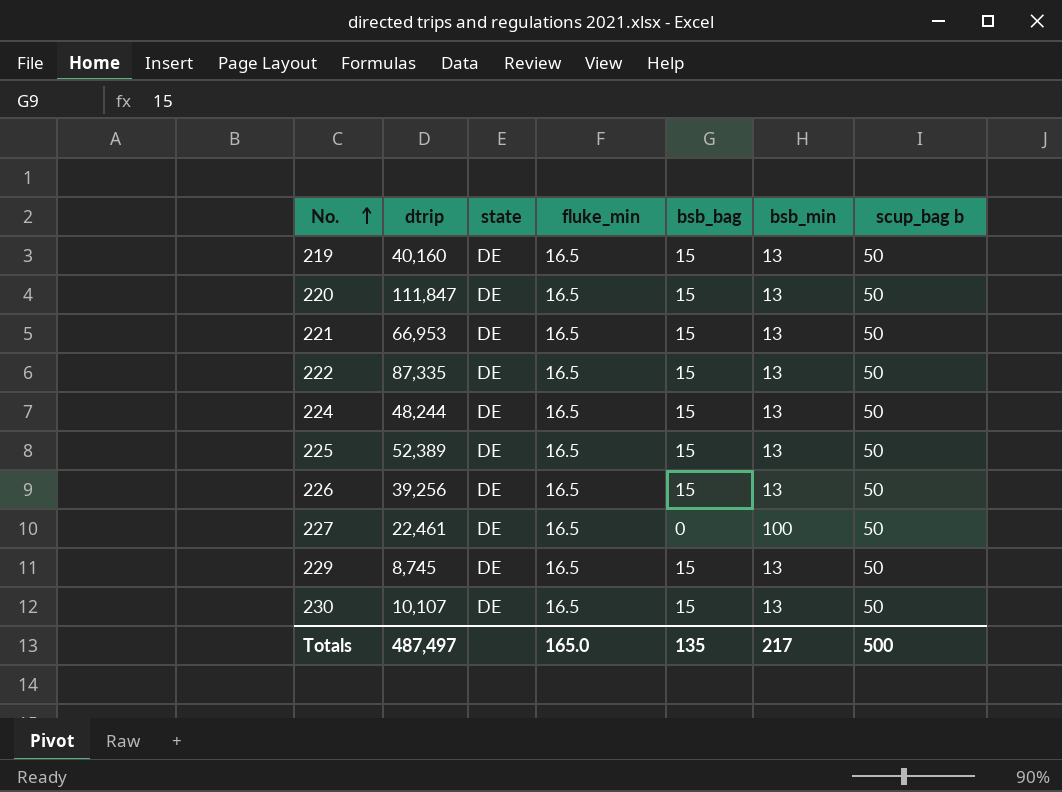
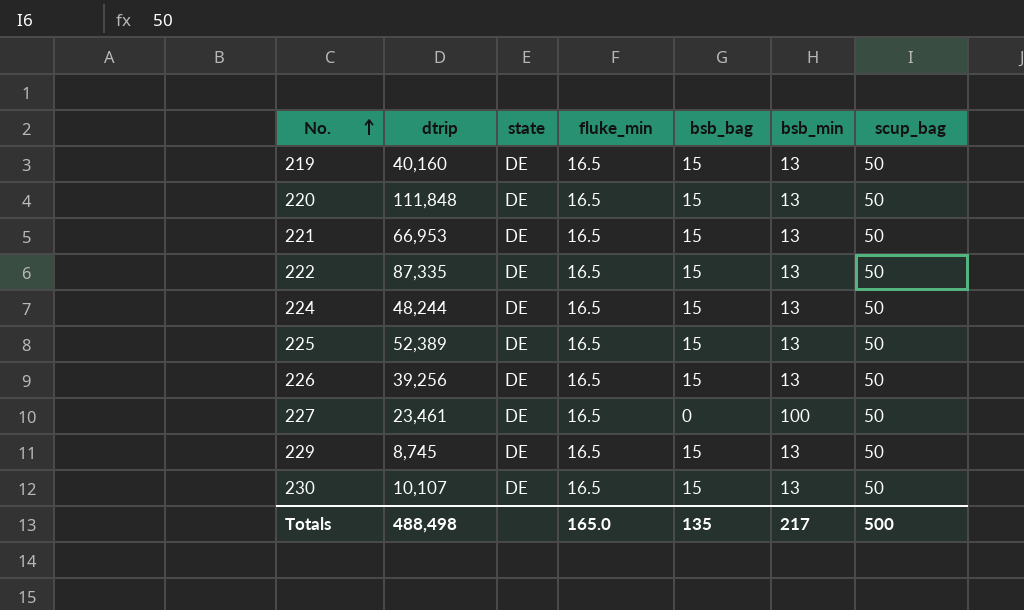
column name: scup_bag b -> scup_bag
220 | dtrip: 111,847 -> 111,848
227 | dtrip: 22,461 -> 23,461
Totals | dtrip: 487,497 -> 488,498

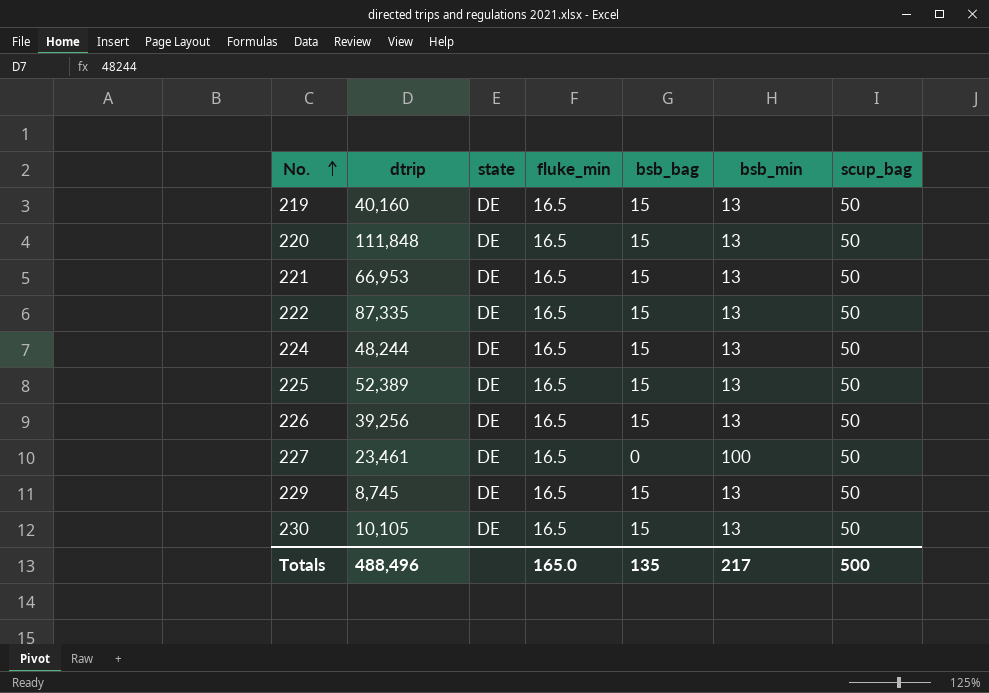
230 | dtrip: 10,107 -> 10,105
Totals | dtrip: 488,498 -> 488,496

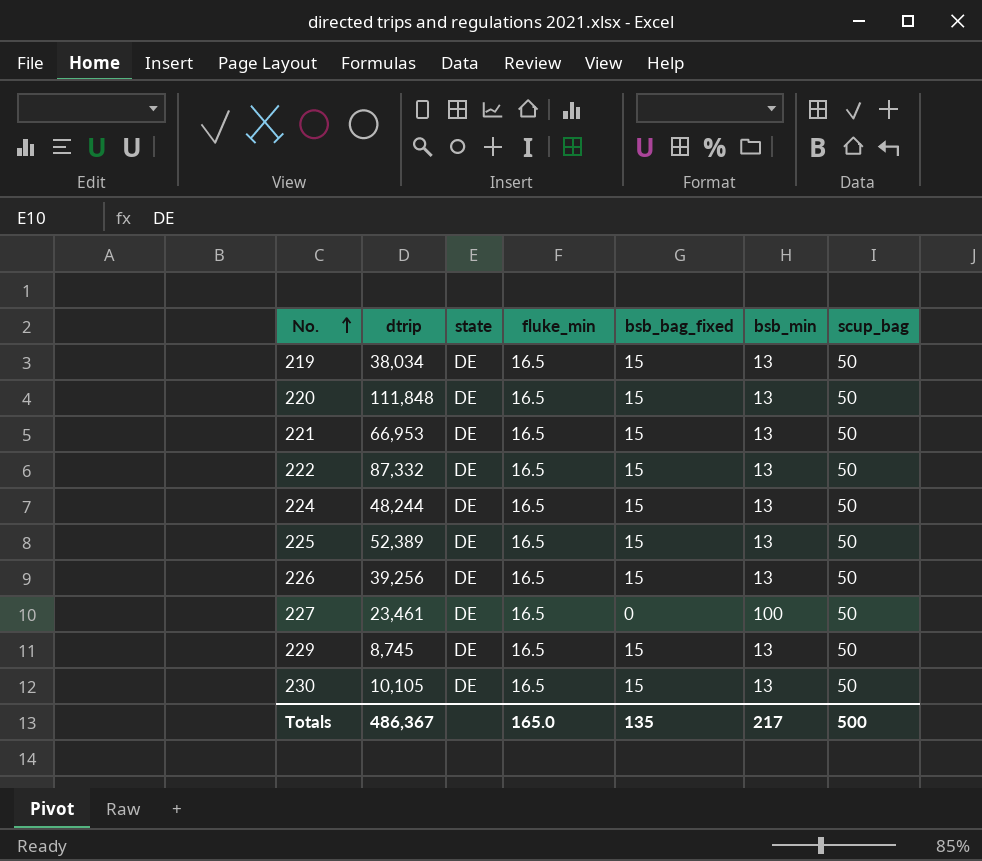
column name: bsb_bag -> bsb_bag_fixed
219 | dtrip: 40,160 -> 38,034
222 | dtrip: 87,335 -> 87,332
Totals | dtrip: 488,496 -> 486,367

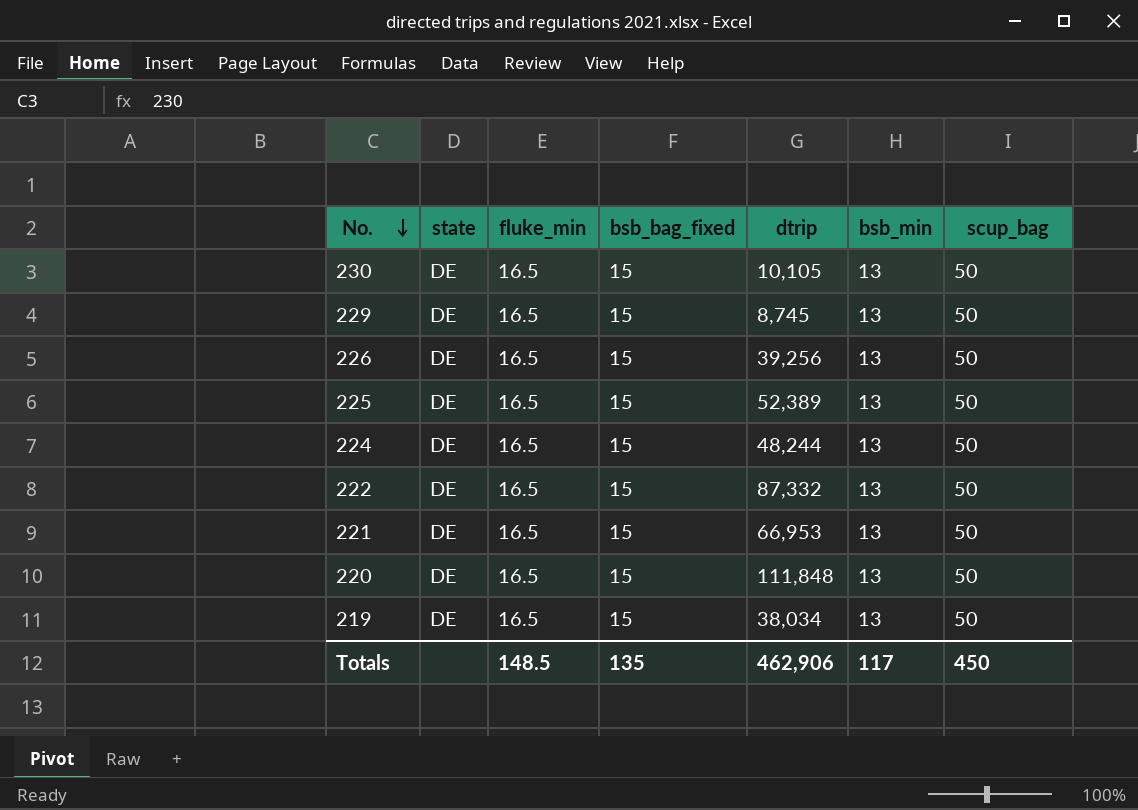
row order: No. ascending -> No. descending
column dtrip | position: 2 -> 5
row 227: 23,461 | DE | 16.5 | 0 | 100 | 50 -> none
Totals | fluke_min: 165.0 -> 148.5
Totals | dtrip: 486,367 -> 462,906
Totals | bsb_min: 217 -> 117
Totals | scup_bag: 500 -> 450

